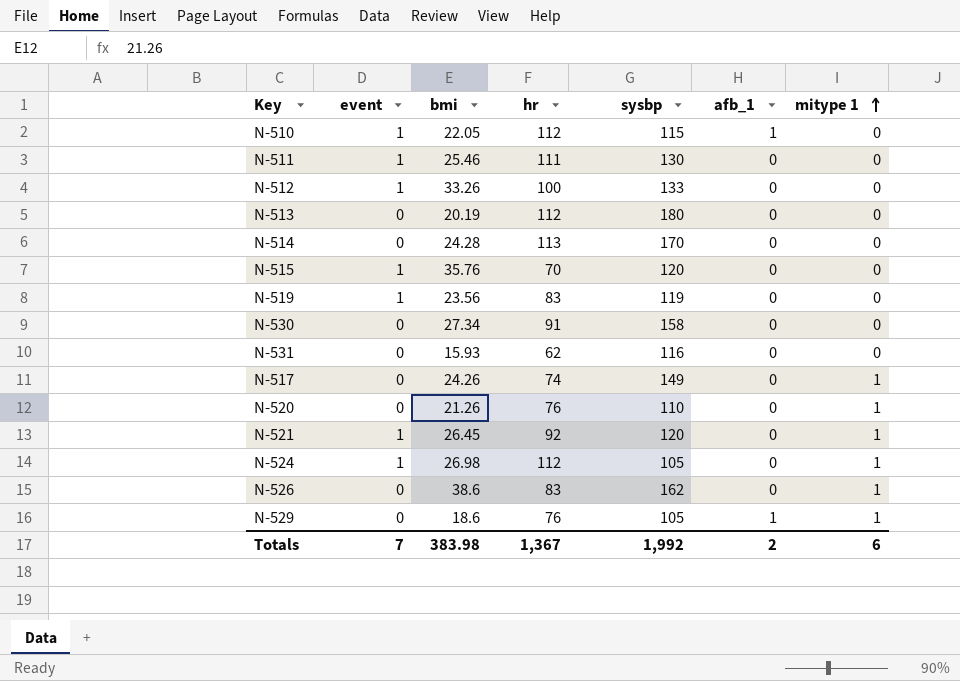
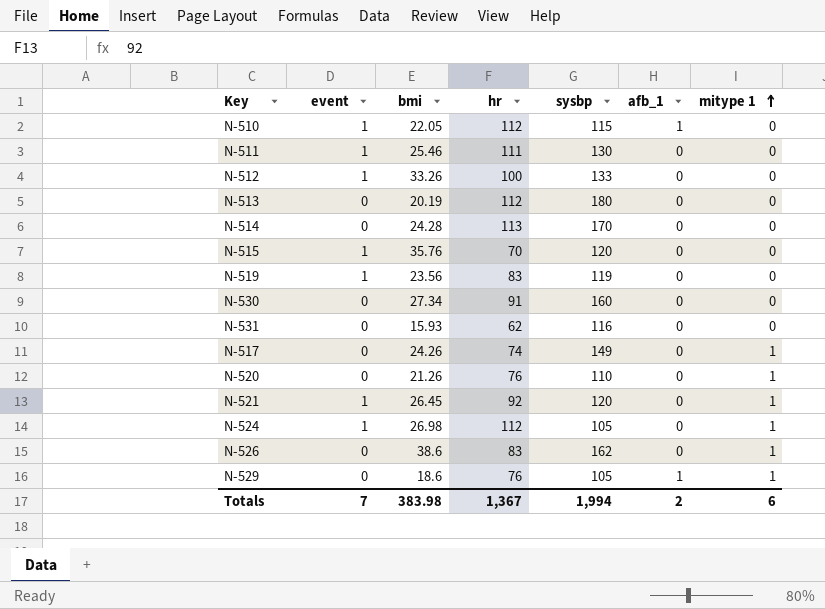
N-530 | sysbp: 158 -> 160
Totals | sysbp: 1,992 -> 1,994

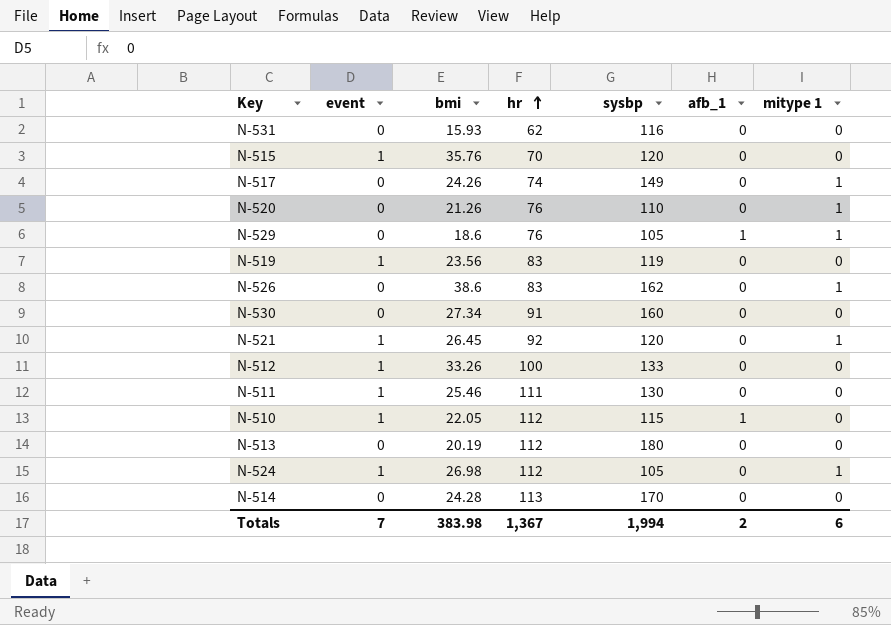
row order: mitype 1 ascending -> hr ascending

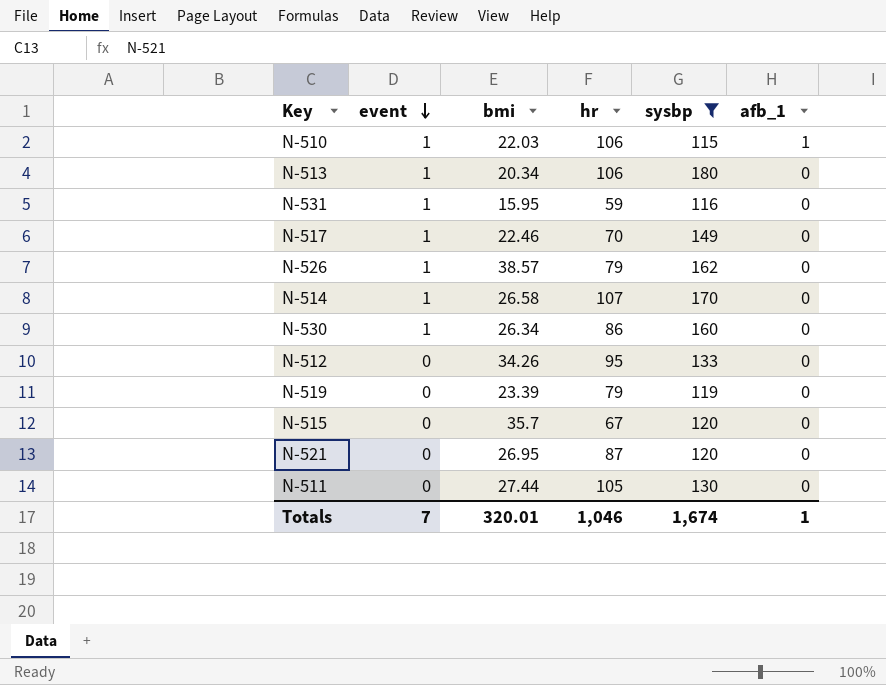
filter: none -> sysbp >= 115
row order: hr ascending -> event descending
column mitype 1 | position: 7 -> none
N-510 | bmi: 22.05 -> 22.03
N-510 | hr: 112 -> 106
N-513 | event: 0 -> 1
N-513 | bmi: 20.19 -> 20.34
N-513 | hr: 112 -> 106
N-531 | event: 0 -> 1
N-531 | bmi: 15.93 -> 15.95
N-531 | hr: 62 -> 59
N-517 | event: 0 -> 1
N-517 | bmi: 24.26 -> 22.46
N-517 | hr: 74 -> 70
N-526 | event: 0 -> 1
N-526 | bmi: 38.6 -> 38.57
N-526 | hr: 83 -> 79
N-514 | event: 0 -> 1
N-514 | bmi: 24.28 -> 26.58
N-514 | hr: 113 -> 107
N-530 | event: 0 -> 1
N-530 | bmi: 27.34 -> 26.34
N-530 | hr: 91 -> 86
N-512 | event: 1 -> 0
N-512 | bmi: 33.26 -> 34.26
N-512 | hr: 100 -> 95
N-519 | event: 1 -> 0
N-519 | bmi: 23.56 -> 23.39
N-519 | hr: 83 -> 79
N-515 | event: 1 -> 0
N-515 | bmi: 35.76 -> 35.7
N-515 | hr: 70 -> 67
N-521 | event: 1 -> 0
N-521 | bmi: 26.45 -> 26.95
N-521 | hr: 92 -> 87
N-511 | event: 1 -> 0
N-511 | bmi: 25.46 -> 27.44
N-511 | hr: 111 -> 105
Totals | bmi: 383.98 -> 320.01
Totals | hr: 1,367 -> 1,046
Totals | sysbp: 1,994 -> 1,674
Totals | afb_1: 2 -> 1

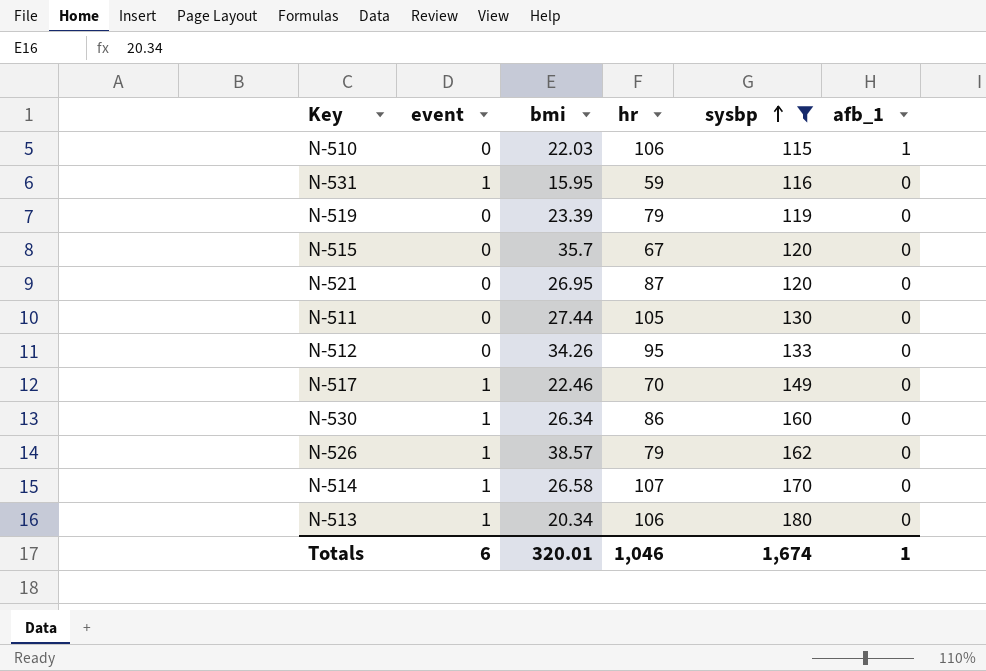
row order: event descending -> sysbp ascending
N-510 | event: 1 -> 0
Totals | event: 7 -> 6

